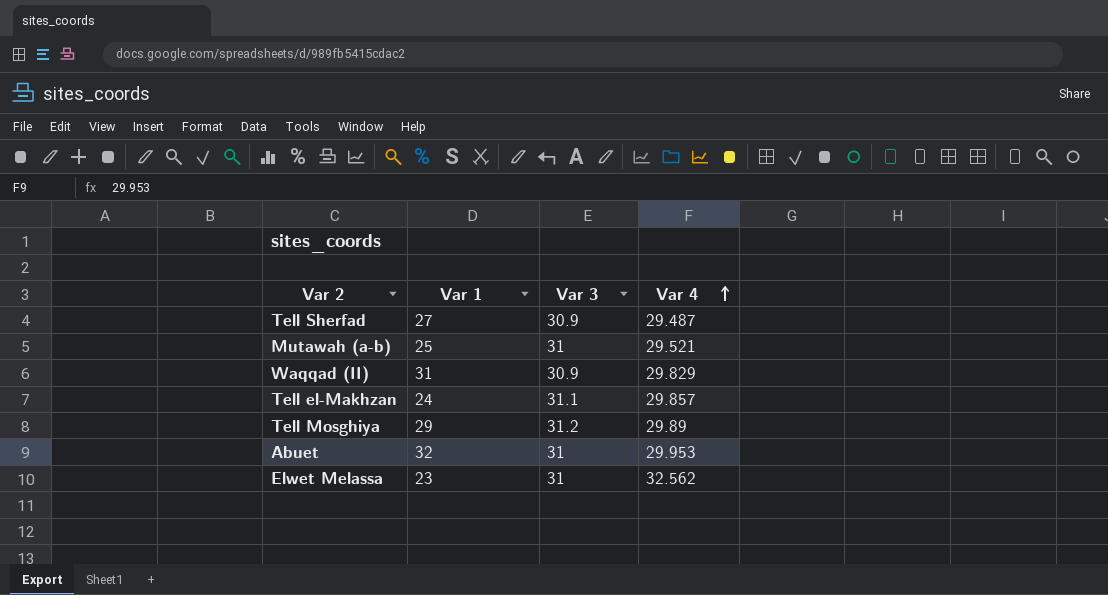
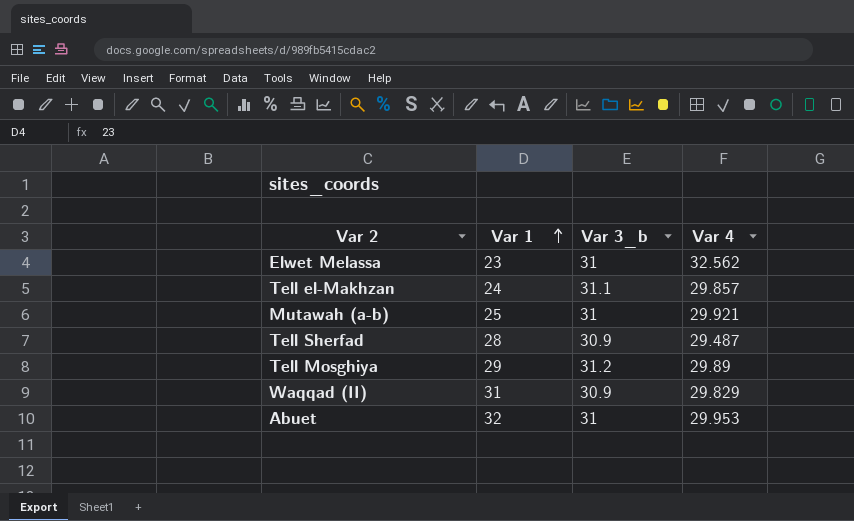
row order: Var 4 ascending -> Var 1 ascending
column name: Var 3 -> Var 3_b
Mutawah (a-b) | Var 4: 29.521 -> 29.921
Tell Sherfad | Var 1: 27 -> 28

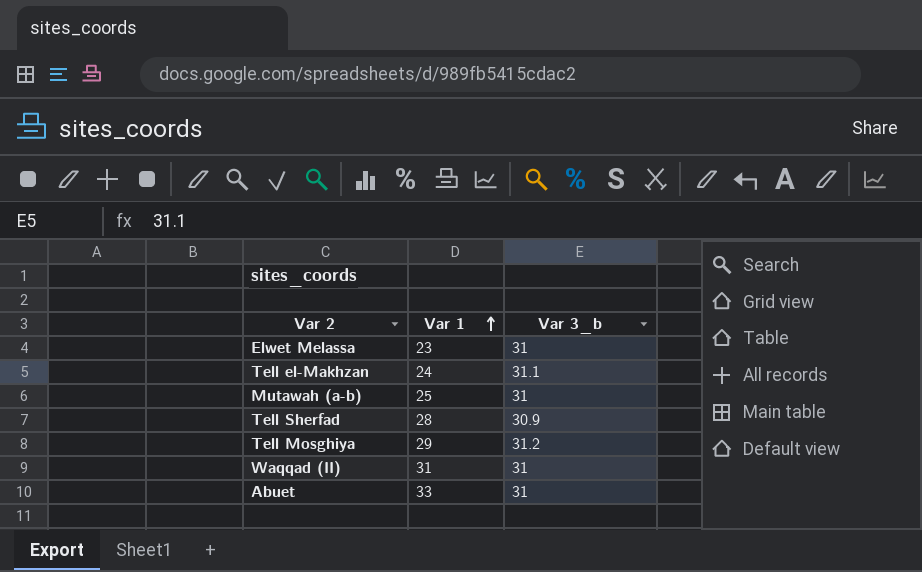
column Var 4 | position: 4 -> none
Waqqad (II) | Var 3_b: 30.9 -> 31
Abuet | Var 1: 32 -> 33

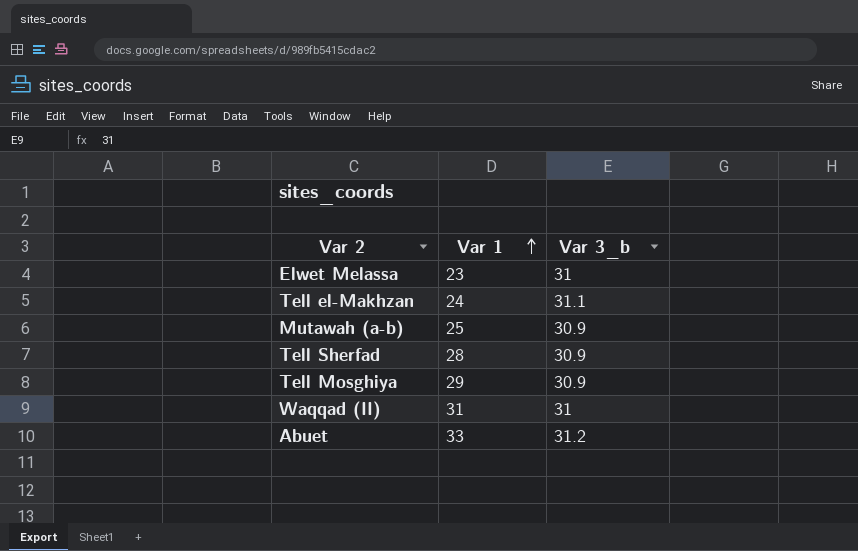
Mutawah (a-b) | Var 3_b: 31 -> 30.9
Tell Mosghiya | Var 3_b: 31.2 -> 30.9
Abuet | Var 3_b: 31 -> 31.2

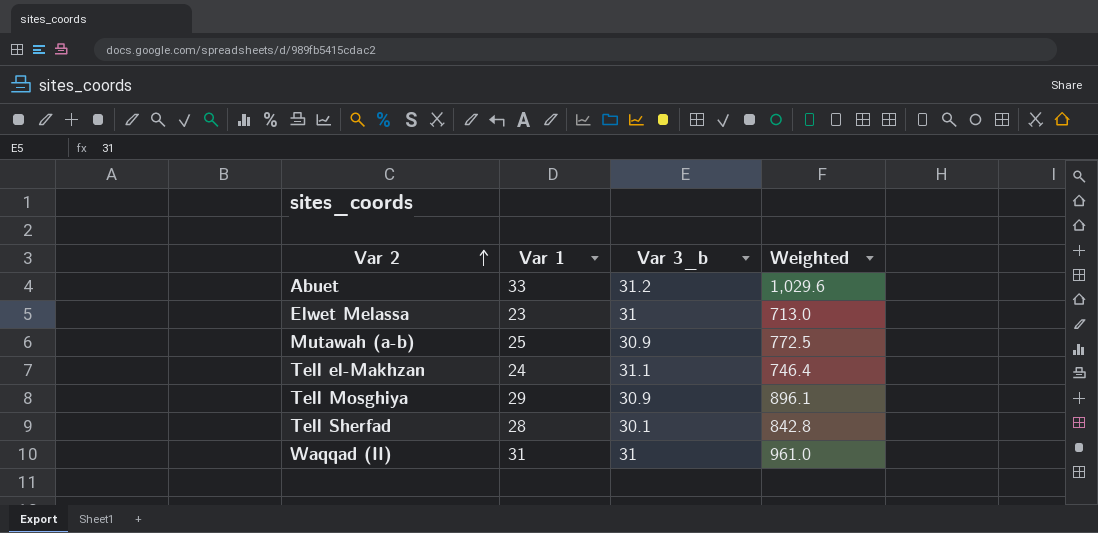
row order: Var 1 ascending -> Var 2 ascending
column Weighted | formula: none -> [Var 1] * [Var 3_b]
Tell Sherfad | Var 3_b: 30.9 -> 30.1

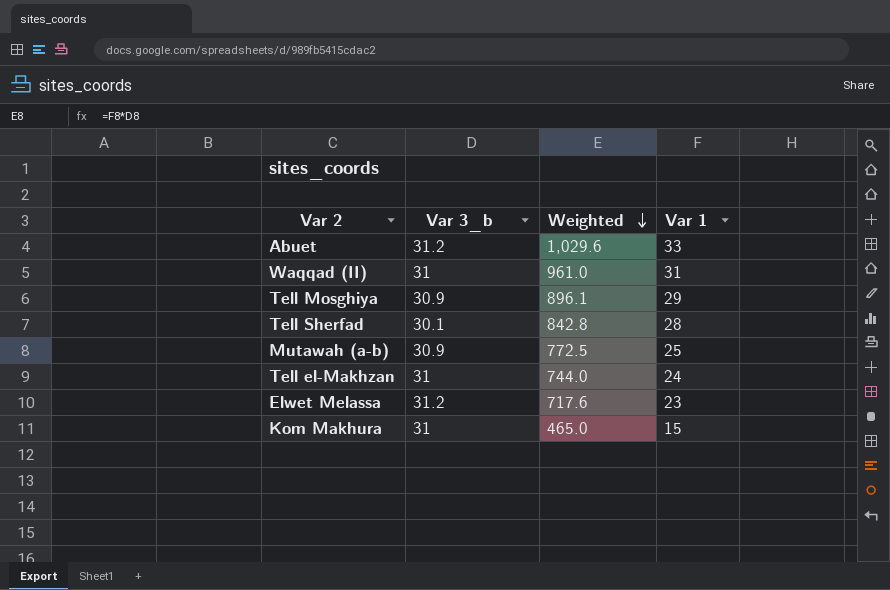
row order: Var 2 ascending -> Weighted descending
column Var 1 | position: 2 -> 4
Tell el-Makhzan | Var 3_b: 31.1 -> 31
Tell el-Makhzan | Weighted: 746.4 -> 744.0
Elwet Melassa | Var 3_b: 31 -> 31.2
Elwet Melassa | Weighted: 713.0 -> 717.6
row Kom Makhura: none -> 31 | 465.0 | 15

